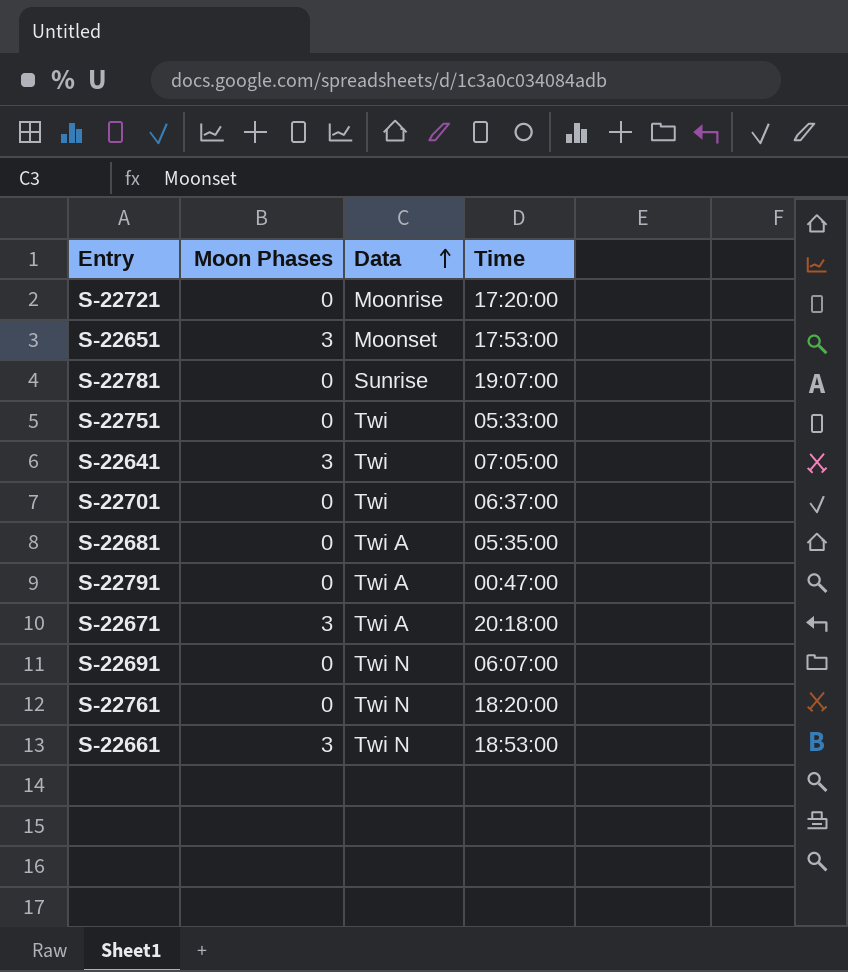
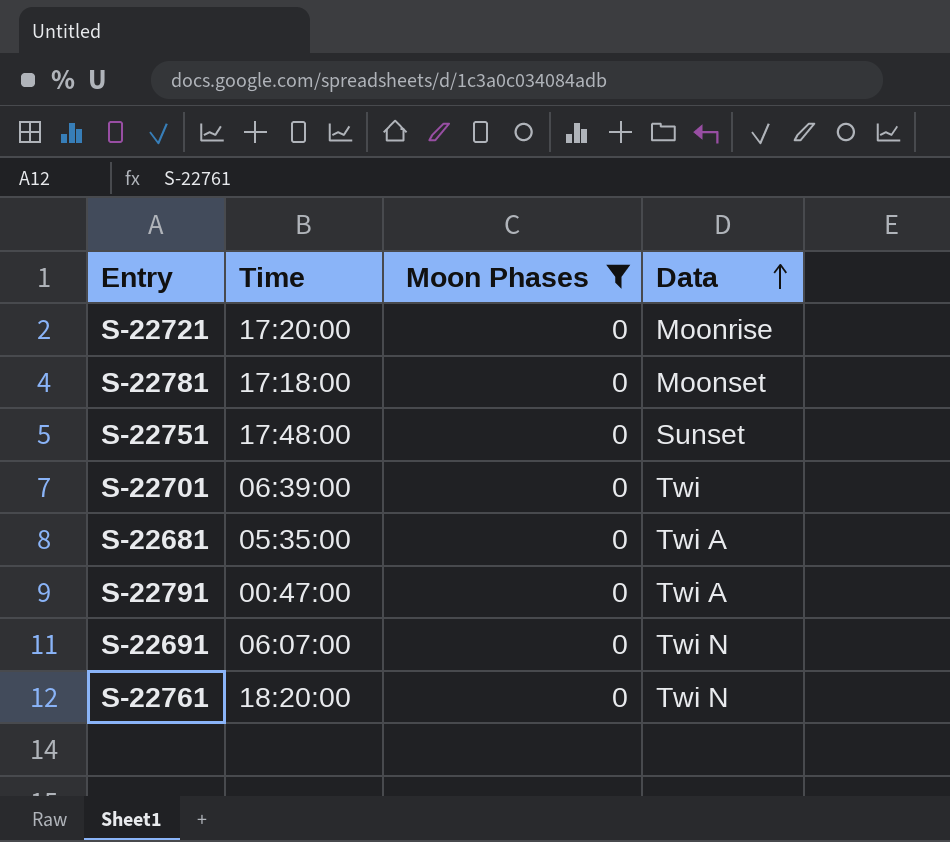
filter: none -> Moon Phases = 0
column Time | position: 4 -> 2
S-22781 | Time: 19:07:00 -> 17:18:00
S-22781 | Data: Sunrise -> Moonset
S-22751 | Time: 05:33:00 -> 17:48:00
S-22751 | Data: Twi -> Sunset
S-22701 | Time: 06:37:00 -> 06:39:00

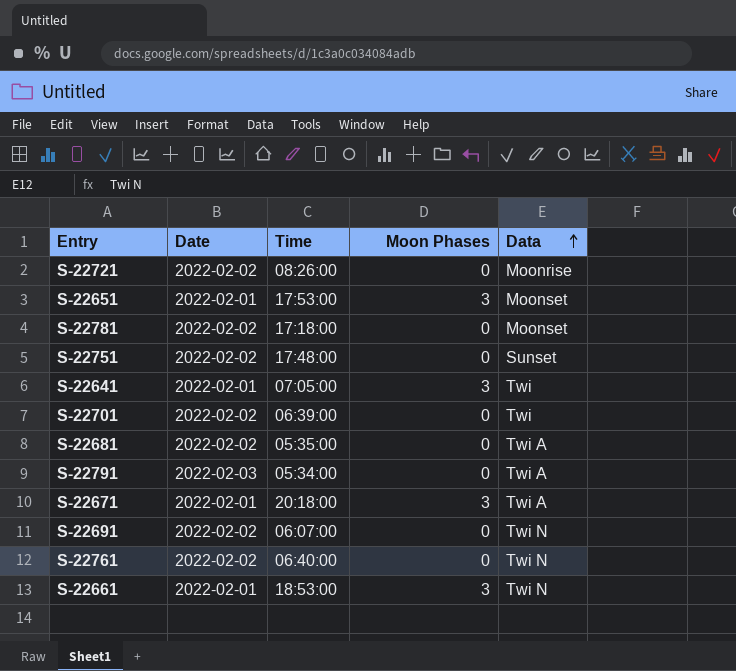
filter: Moon Phases = 0 -> none
column Date | position: none -> 2
S-22721 | Time: 17:20:00 -> 08:26:00
S-22791 | Time: 00:47:00 -> 05:34:00
S-22761 | Time: 18:20:00 -> 06:40:00

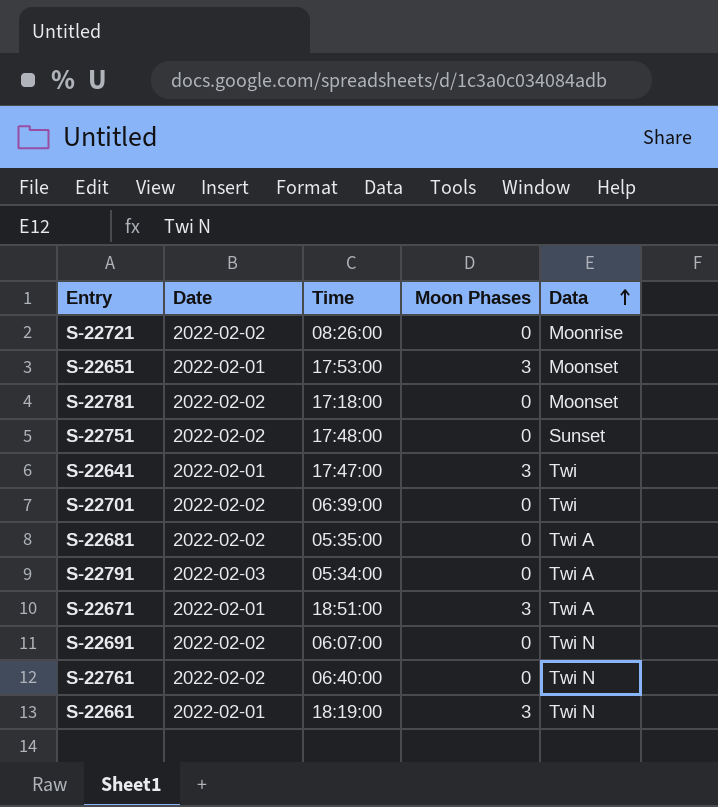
S-22641 | Time: 07:05:00 -> 17:47:00
S-22671 | Time: 20:18:00 -> 18:51:00
S-22661 | Time: 18:53:00 -> 18:19:00

